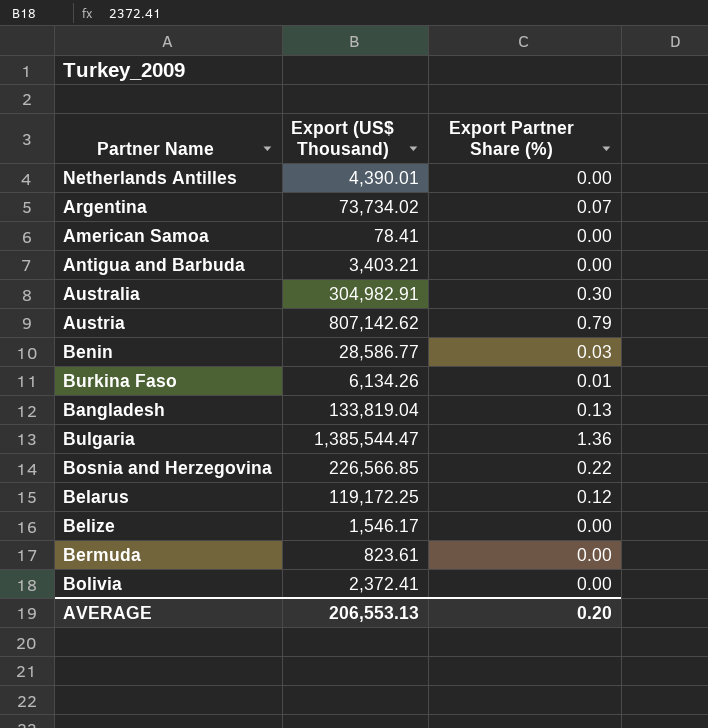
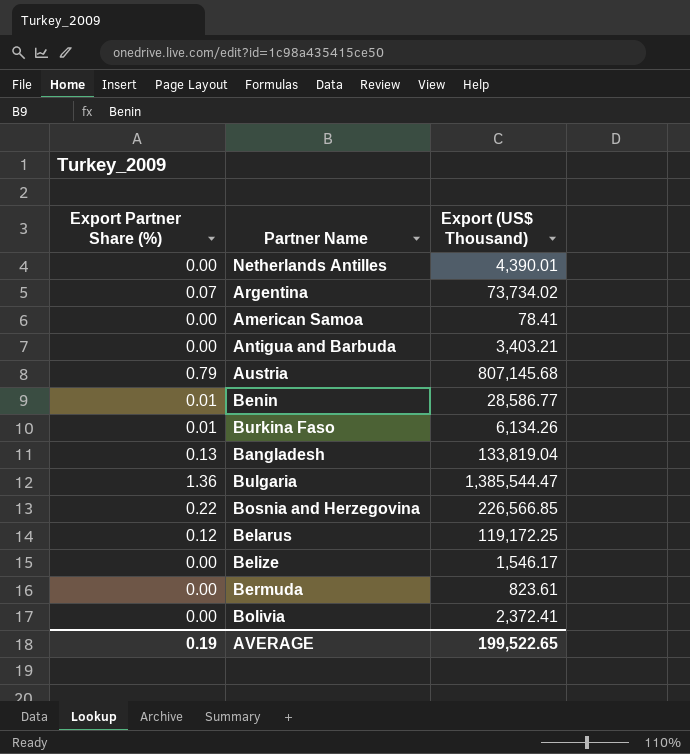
column Export Partner Share (%) | position: 3 -> 1
row Australia: 304,982.91 | 0.30 -> none
Austria | Export (US$ Thousand): 807,142.62 -> 807,145.68
Benin | Export Partner Share (%): 0.03 -> 0.01
AVERAGE | Export Partner Share (%): 0.20 -> 0.19
AVERAGE | Export (US$ Thousand): 206,553.13 -> 199,522.65

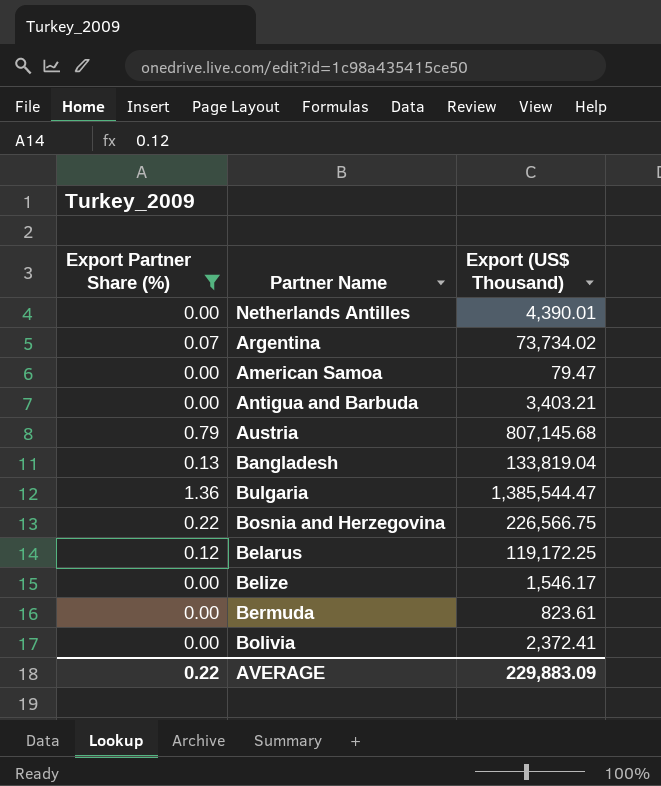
filter: none -> Export Partner Share (%) != 0.01
American Samoa | Export (US$ Thousand): 78.41 -> 79.47
Bosnia and Herzegovina | Export (US$ Thousand): 226,566.85 -> 226,566.75
AVERAGE | Export Partner Share (%): 0.19 -> 0.22
AVERAGE | Export (US$ Thousand): 199,522.65 -> 229,883.09

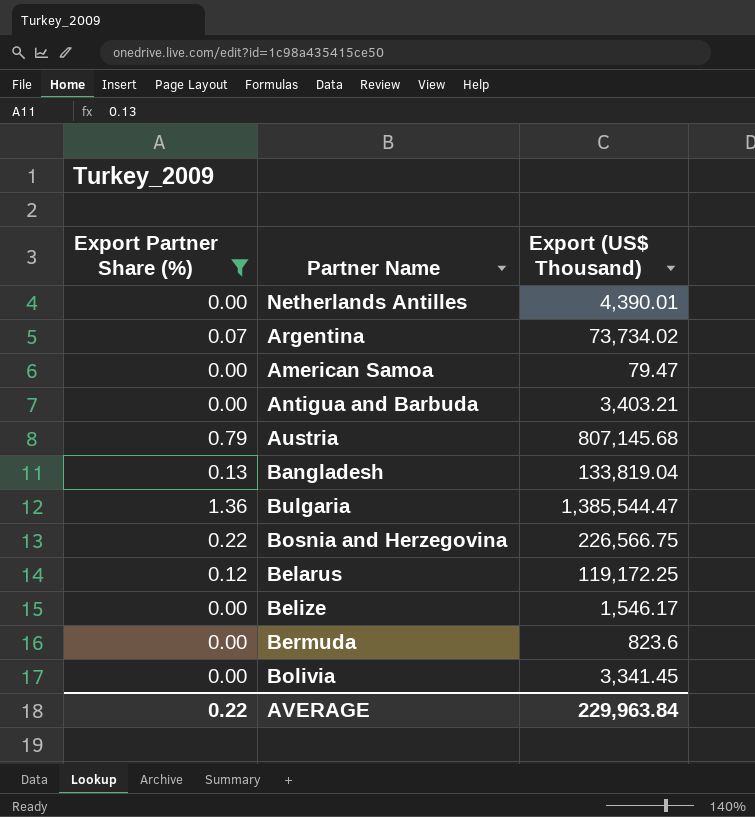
Bermuda | Export (US$ Thousand): 823.61 -> 823.6
Bolivia | Export (US$ Thousand): 2,372.41 -> 3,341.45
AVERAGE | Export (US$ Thousand): 229,883.09 -> 229,963.84

